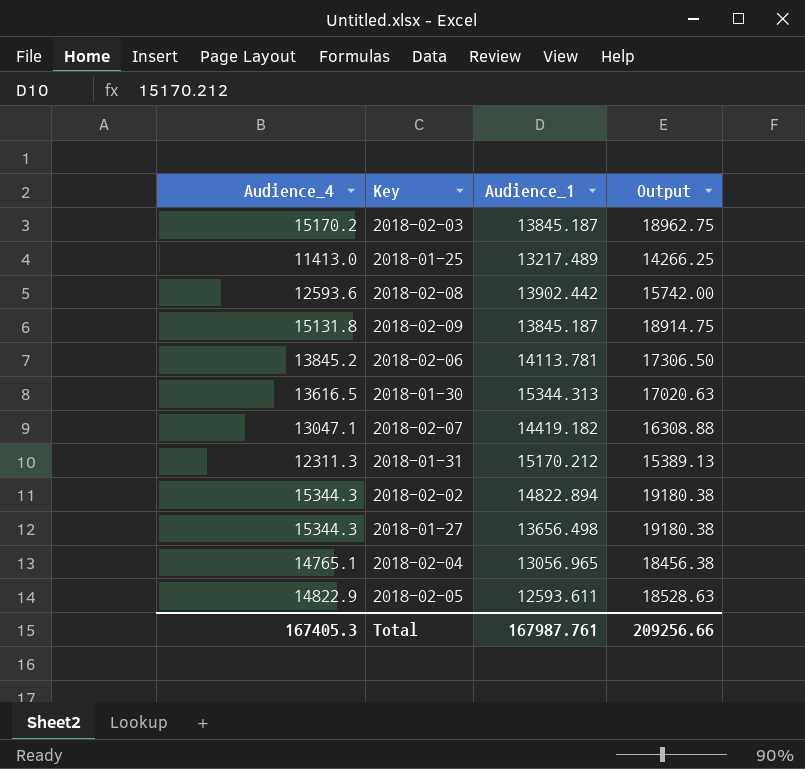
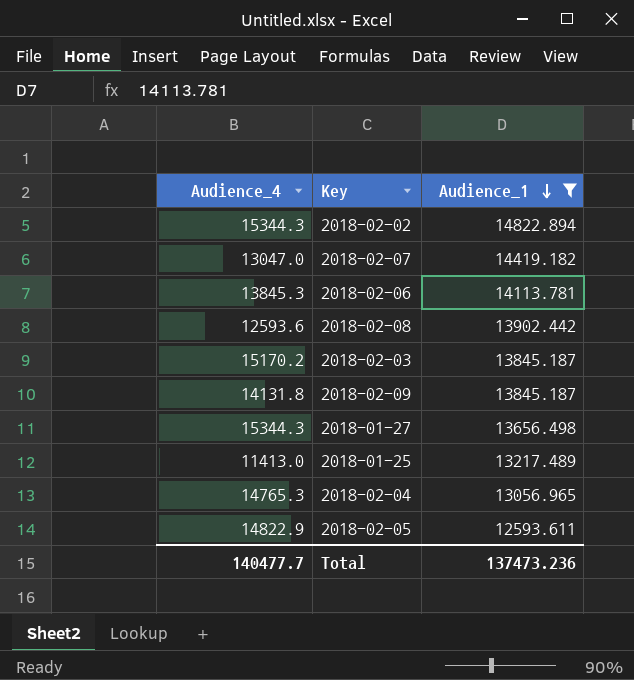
filter: none -> Audience_1 <= 14822.894
row order: none -> Audience_1 descending
column Output | formula: [Audience_4] * 1.25 -> none
2018-02-07 | Audience_4: 13047.1 -> 13047.0
2018-02-06 | Audience_4: 13845.2 -> 13845.3
2018-02-09 | Audience_4: 15131.8 -> 14131.8
2018-02-04 | Audience_4: 14765.1 -> 14765.3
Total | Audience_4: 167405.3 -> 140477.7
Total | Audience_1: 167987.761 -> 137473.236

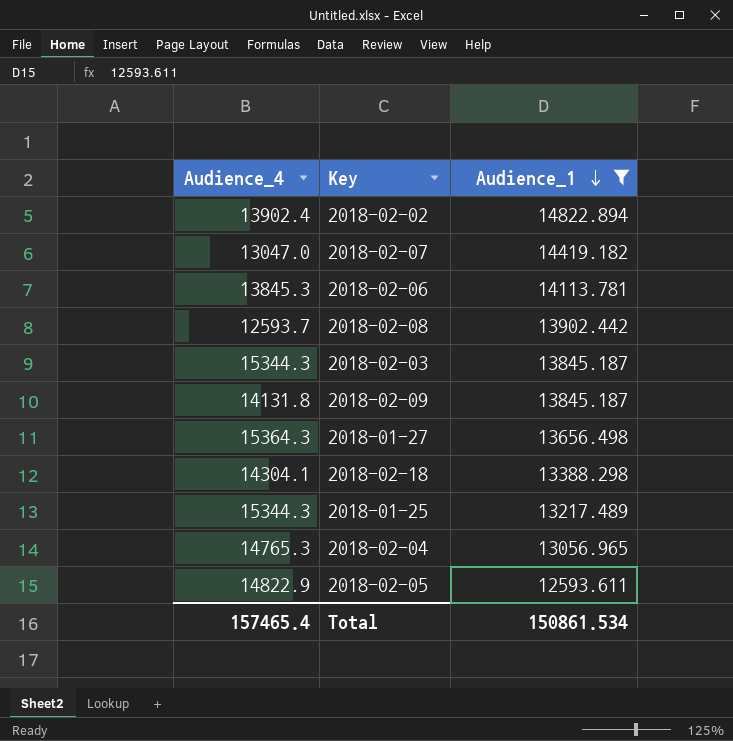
2018-02-02 | Audience_4: 15344.3 -> 13902.4
2018-02-08 | Audience_4: 12593.6 -> 12593.7
2018-02-03 | Audience_4: 15170.2 -> 15344.3
2018-01-27 | Audience_4: 15344.3 -> 15364.3
row 2018-02-18: none -> 14304.1 | 13388.298
2018-01-25 | Audience_4: 11413.0 -> 15344.3
Total | Audience_4: 140477.7 -> 157465.4
Total | Audience_1: 137473.236 -> 150861.534

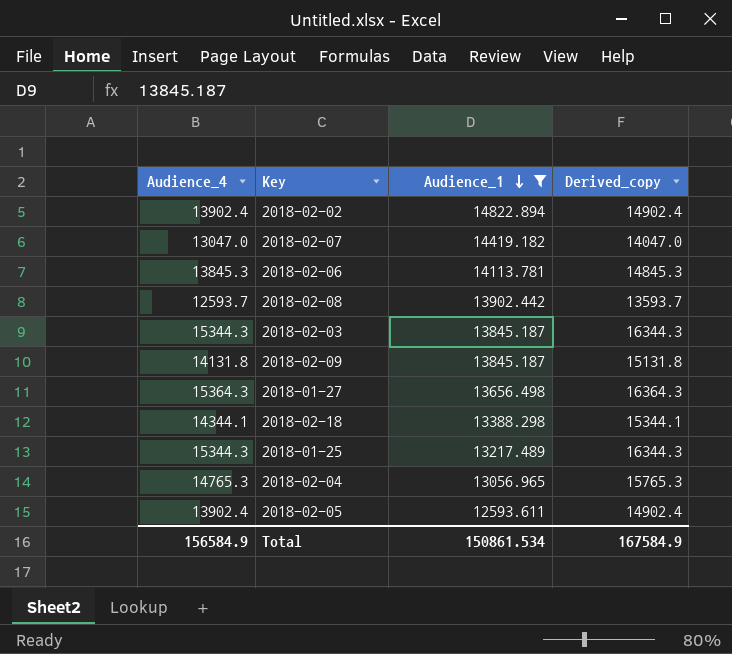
column Derived_copy | formula: none -> [Audience_4] + 1000
2018-02-18 | Audience_4: 14304.1 -> 14344.1
2018-02-05 | Audience_4: 14822.9 -> 13902.4
Total | Audience_4: 157465.4 -> 156584.9

